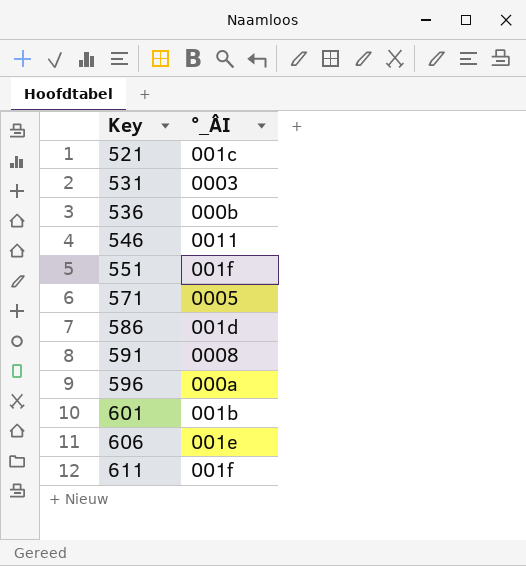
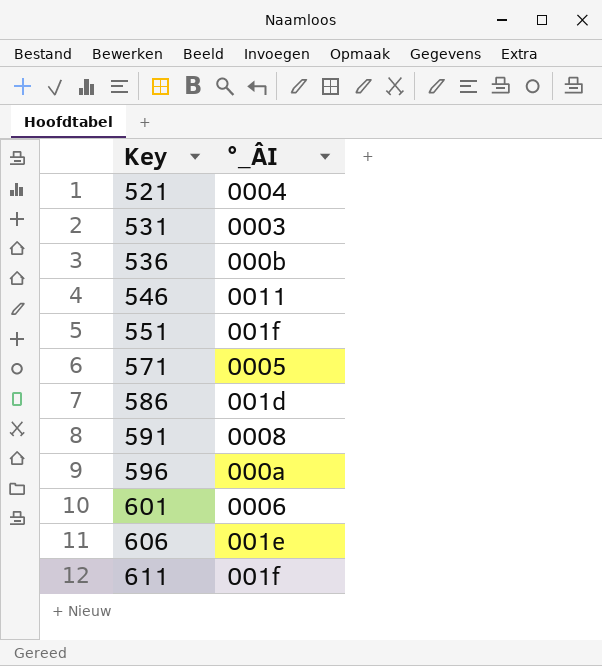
521 | °_ÂI: 001c -> 0004
601 | °_ÂI: 001b -> 0006

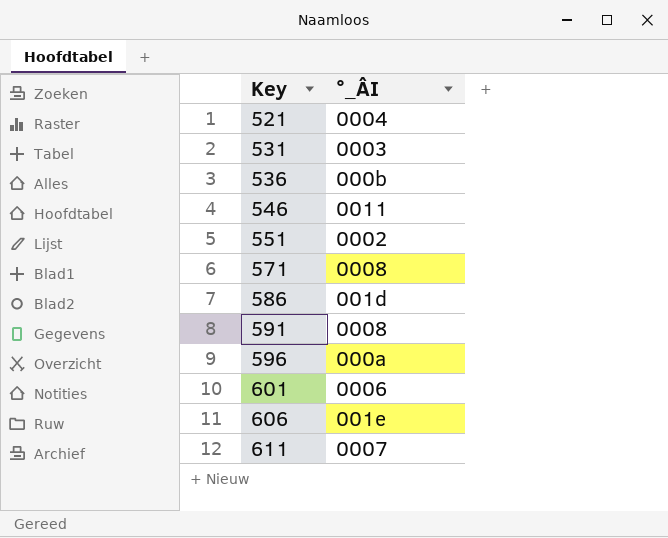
551 | °_ÂI: 001f -> 0002
571 | °_ÂI: 0005 -> 0008
611 | °_ÂI: 001f -> 0007

